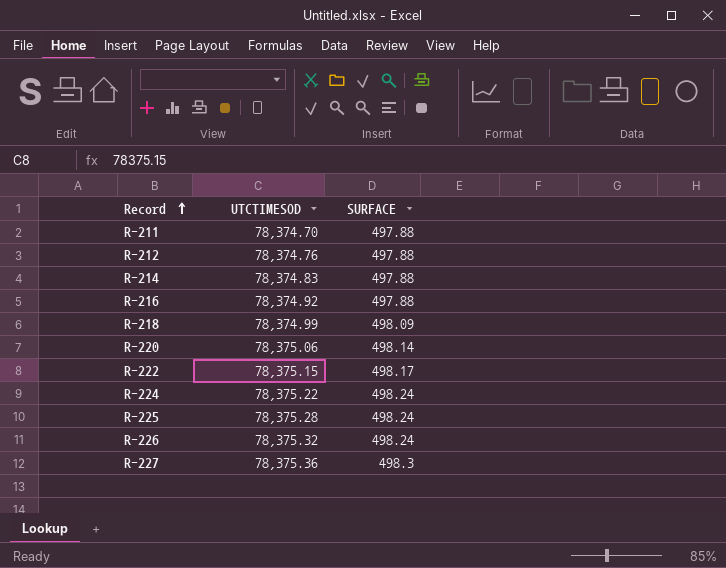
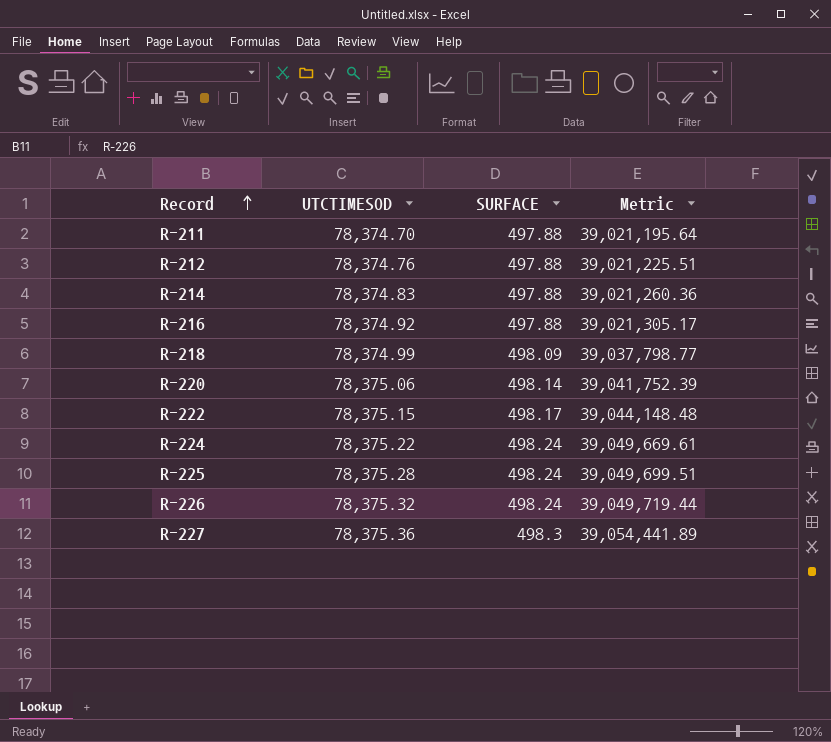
column Metric | formula: none -> [UTCTIMESOD] * [SURFACE]

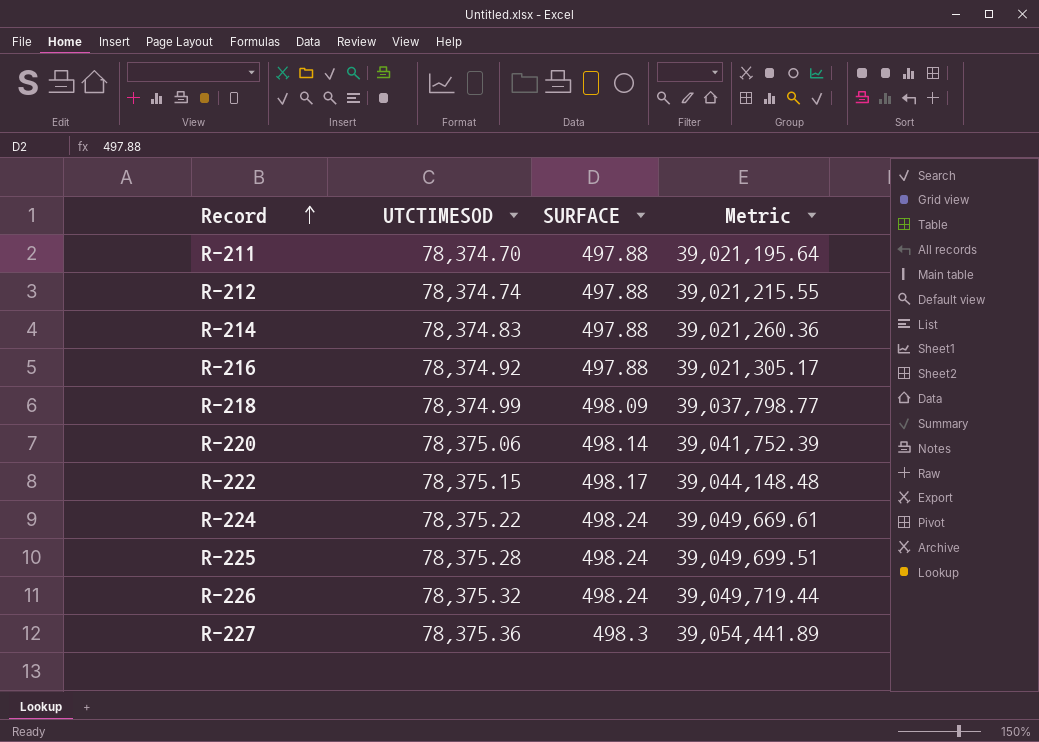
R-212 | UTCTIMESOD: 78,374.76 -> 78,374.74
R-212 | Metric: 39,021,225.51 -> 39,021,215.55

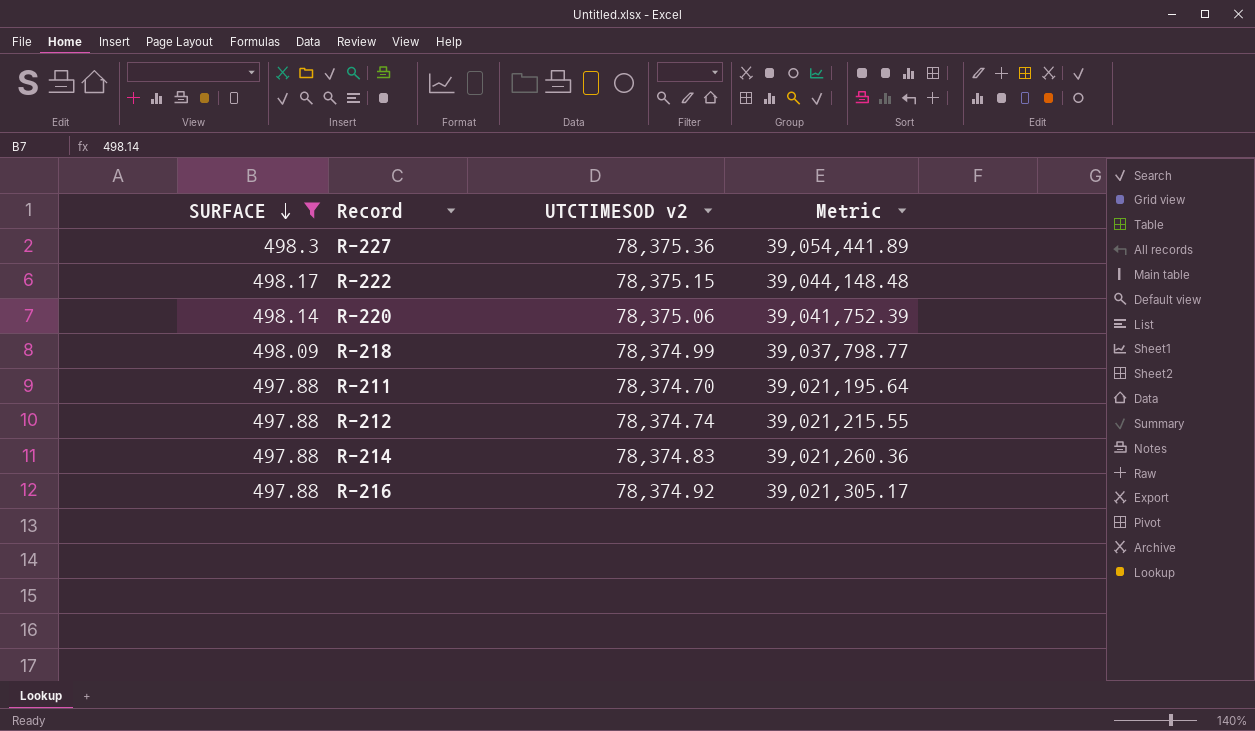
filter: none -> SURFACE != 498.24
row order: Record ascending -> SURFACE descending
column SURFACE | position: 3 -> 1
column name: UTCTIMESOD -> UTCTIMESOD v2

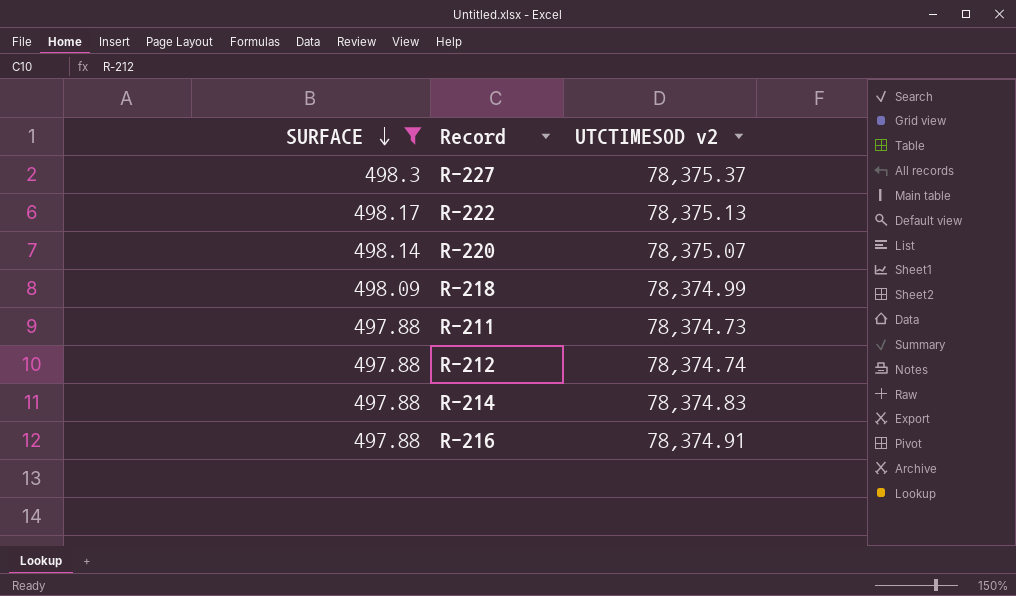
column Metric | formula: [SURFACE] * [UTCTIMESOD v2] -> none
R-227 | UTCTIMESOD v2: 78,375.36 -> 78,375.37
R-222 | UTCTIMESOD v2: 78,375.15 -> 78,375.13
R-220 | UTCTIMESOD v2: 78,375.06 -> 78,375.07
R-211 | UTCTIMESOD v2: 78,374.70 -> 78,374.73
R-216 | UTCTIMESOD v2: 78,374.92 -> 78,374.91

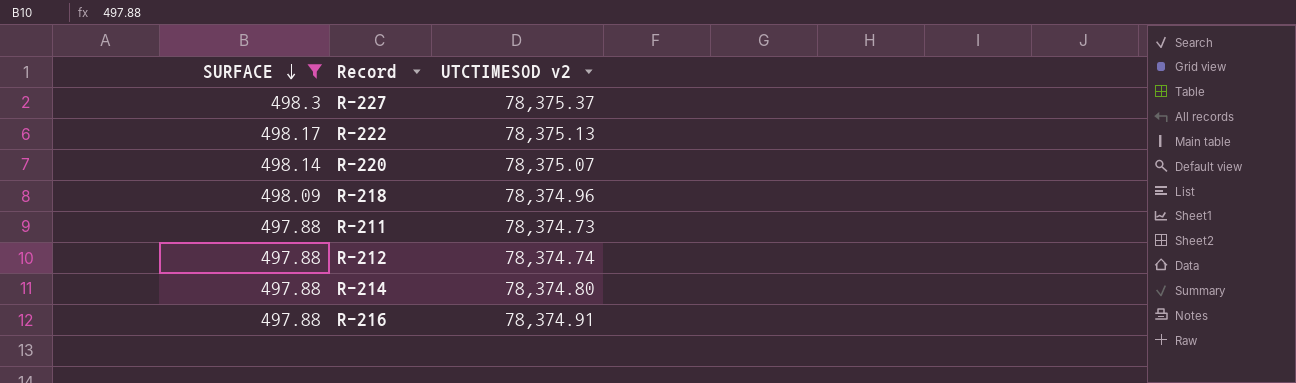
R-218 | UTCTIMESOD v2: 78,374.99 -> 78,374.96
R-214 | UTCTIMESOD v2: 78,374.83 -> 78,374.80

